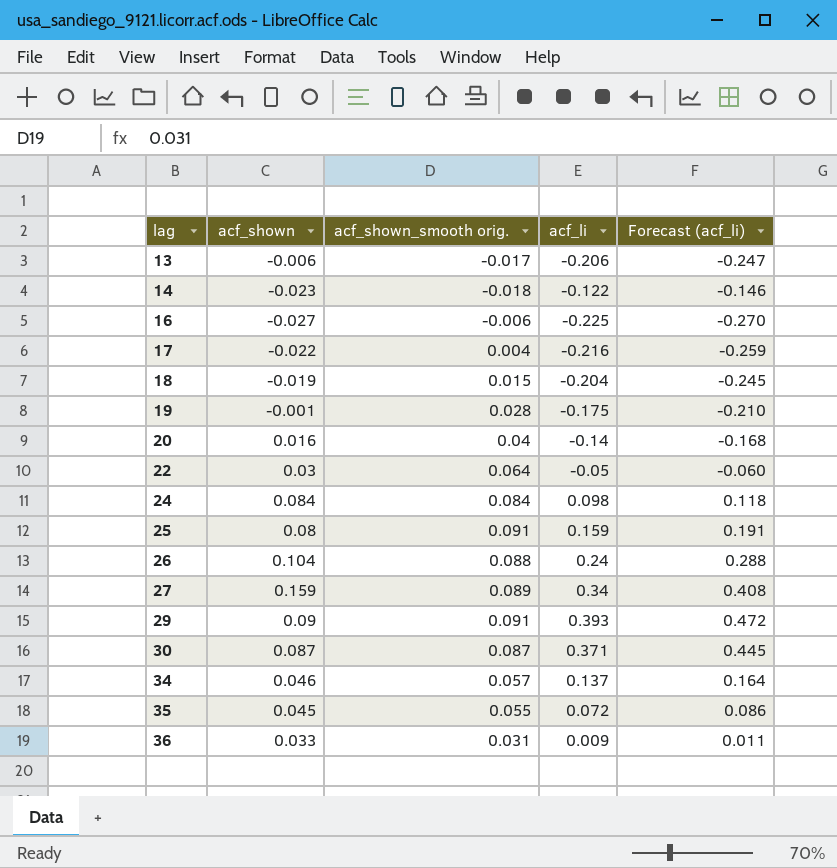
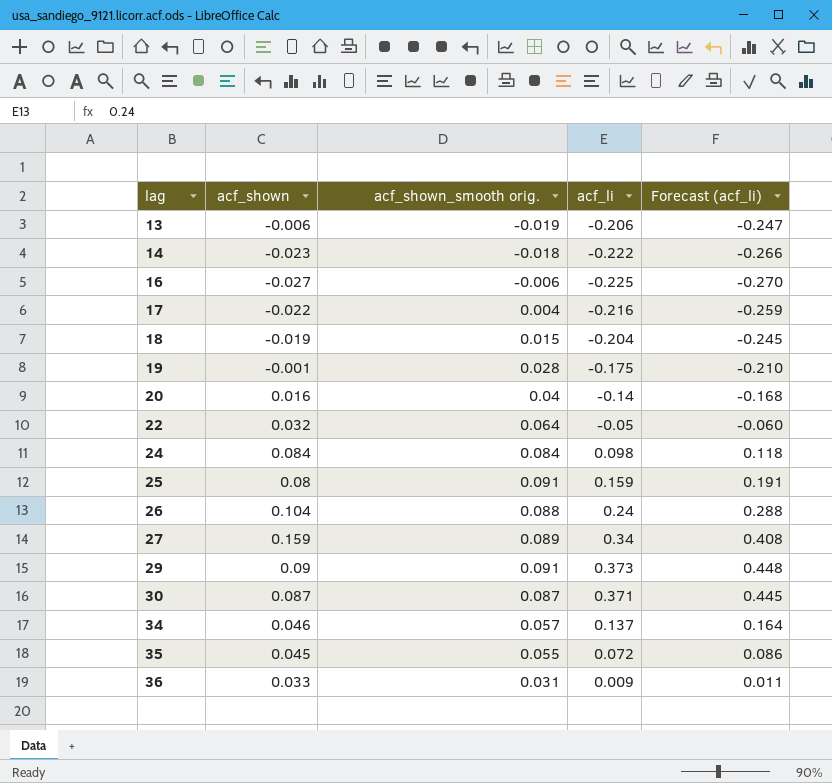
13 | acf_shown_smooth orig.: -0.017 -> -0.019
14 | acf_li: -0.122 -> -0.222
14 | Forecast (acf_li): -0.146 -> -0.266
22 | acf_shown: 0.03 -> 0.032
29 | acf_li: 0.393 -> 0.373
29 | Forecast (acf_li): 0.472 -> 0.448

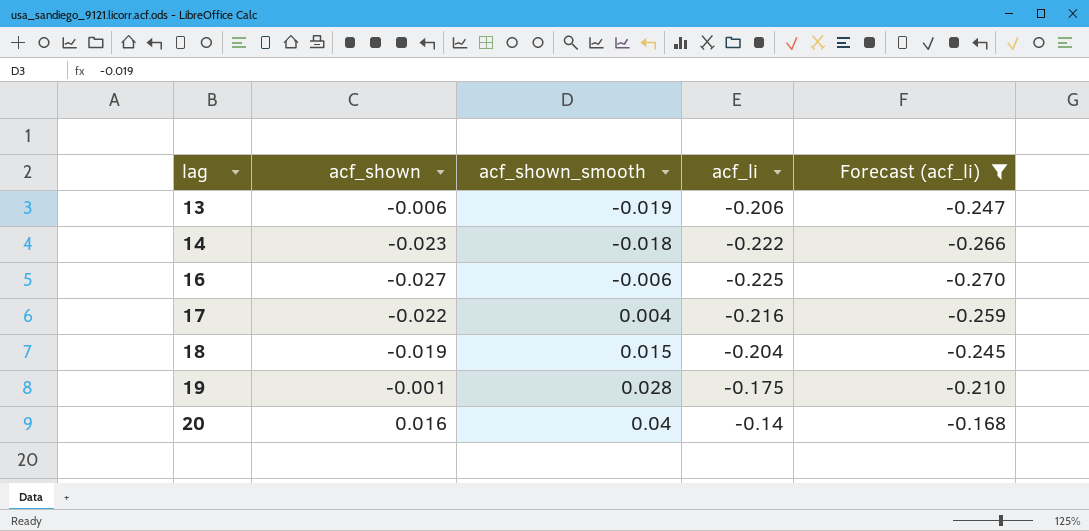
filter: none -> Forecast (acf_li) <= -0.168
column name: acf_shown_smooth orig. -> acf_shown_smooth

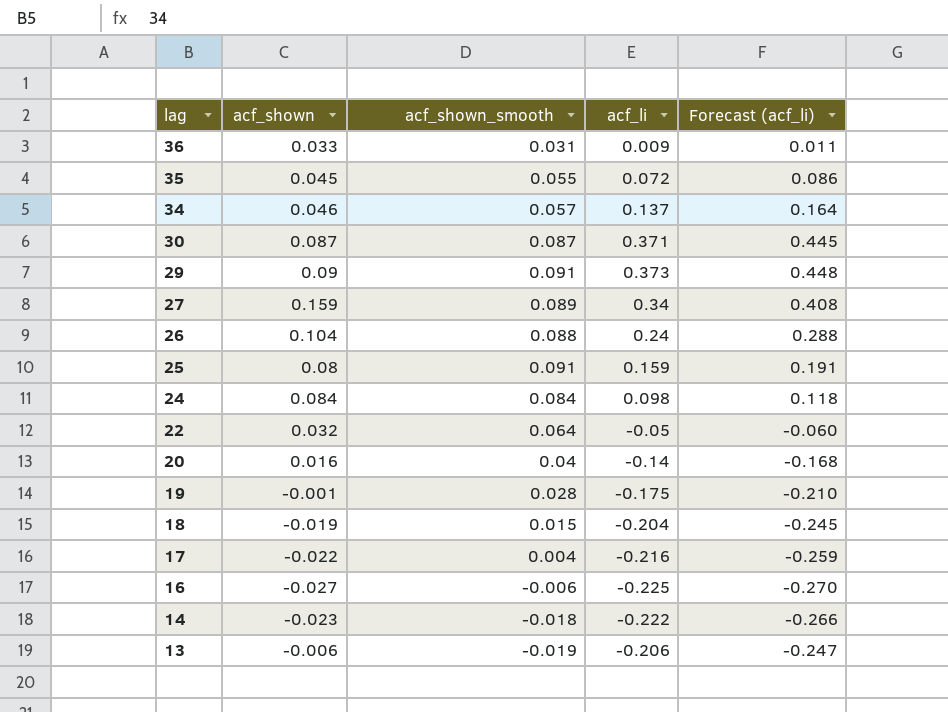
filter: Forecast (acf_li) <= -0.168 -> none
row order: lag ascending -> lag descending

